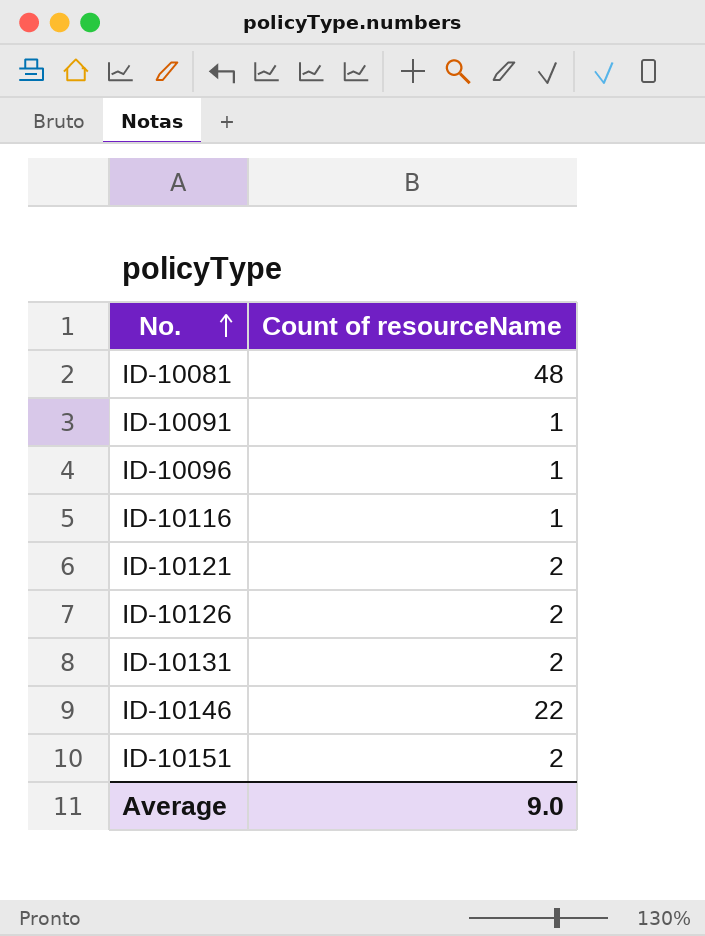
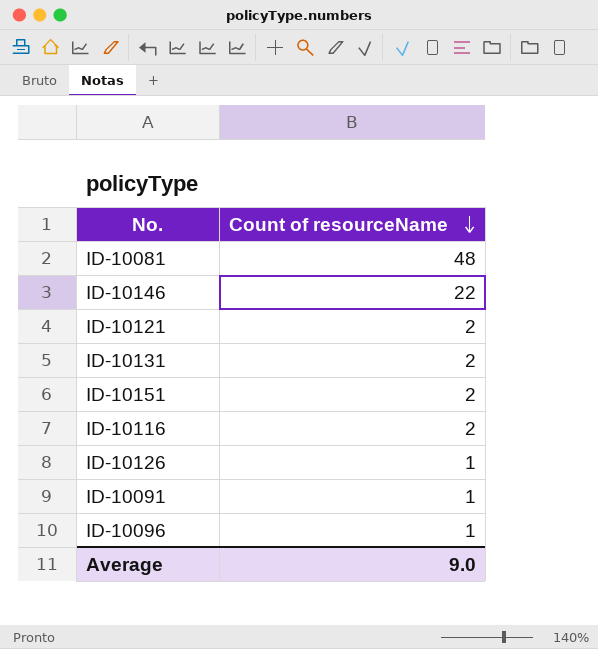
row order: No. ascending -> Count of resourceName descending
ID-10116 | Count of resourceName: 1 -> 2
ID-10126 | Count of resourceName: 2 -> 1

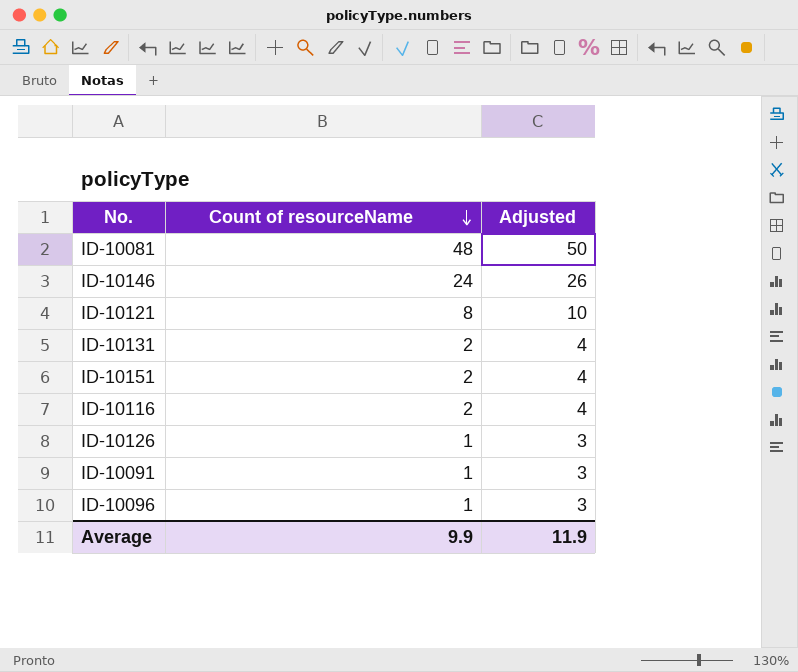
column Adjusted | formula: none -> [Count of resourceName] + 2
ID-10146 | Count of resourceName: 22 -> 24
ID-10121 | Count of resourceName: 2 -> 8
Average | Count of resourceName: 9.0 -> 9.9

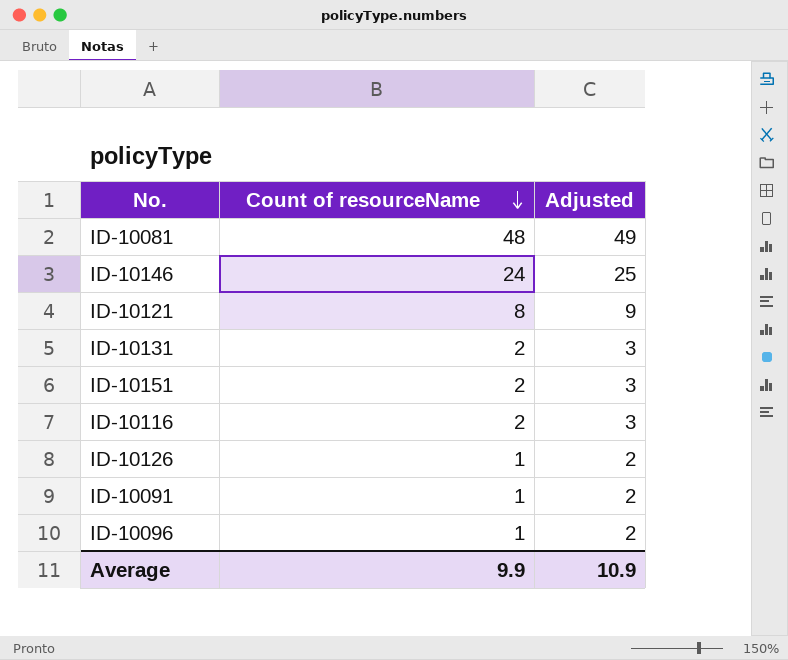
column Adjusted | formula: [Count of resourceName] + 2 -> [Count of resourceName] + 1
Average | Adjusted: 11.9 -> 10.9

